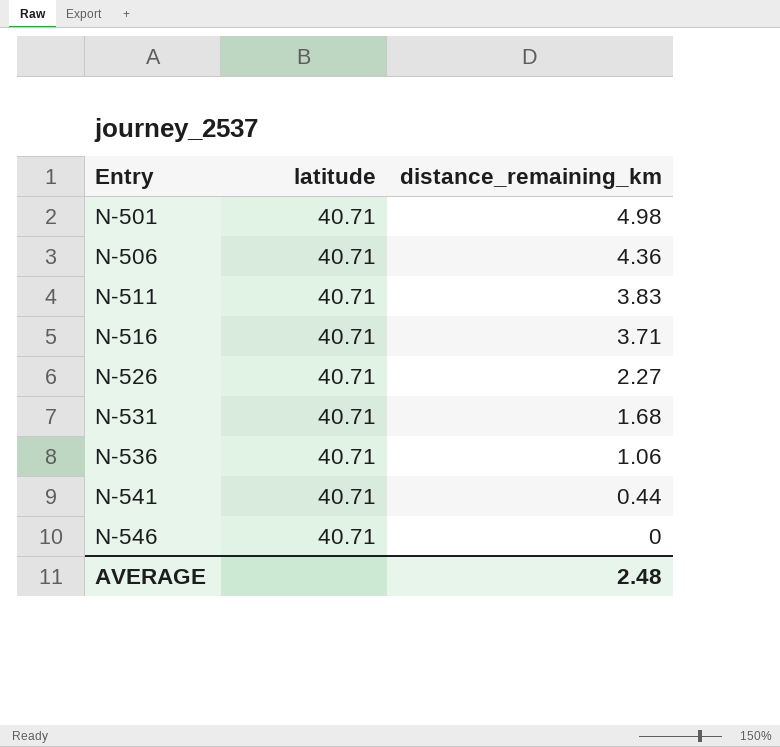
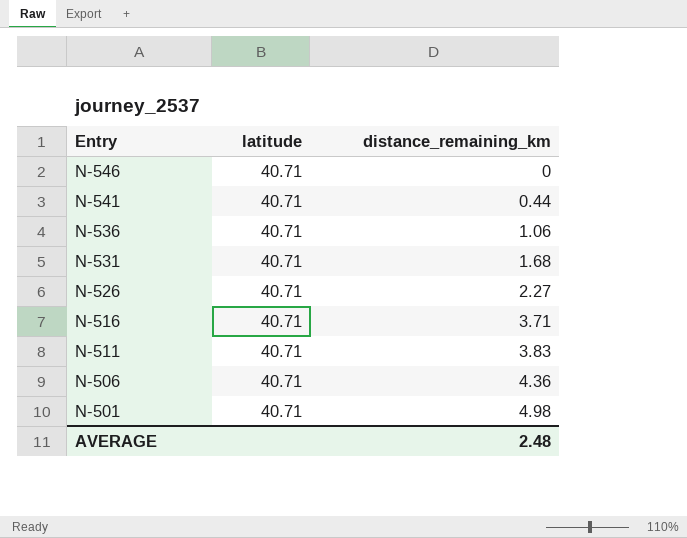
row order: Entry ascending -> Entry descending

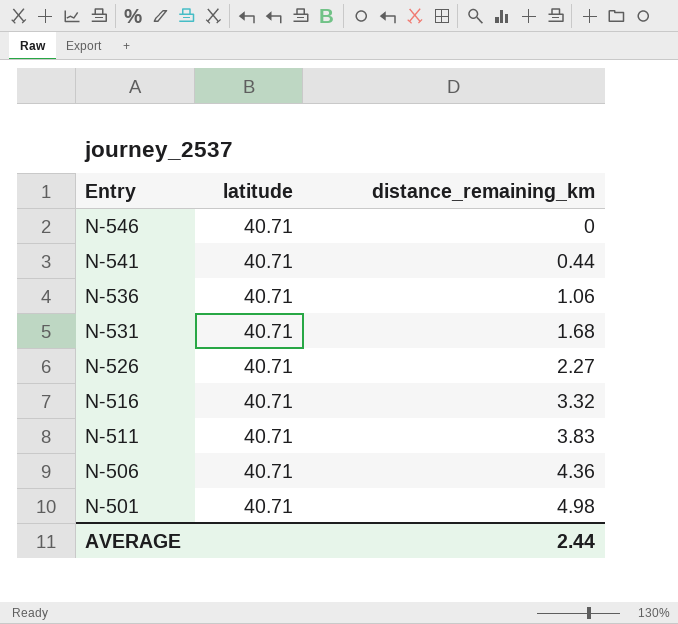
N-516 | distance_remaining_km: 3.71 -> 3.32
AVERAGE | distance_remaining_km: 2.48 -> 2.44

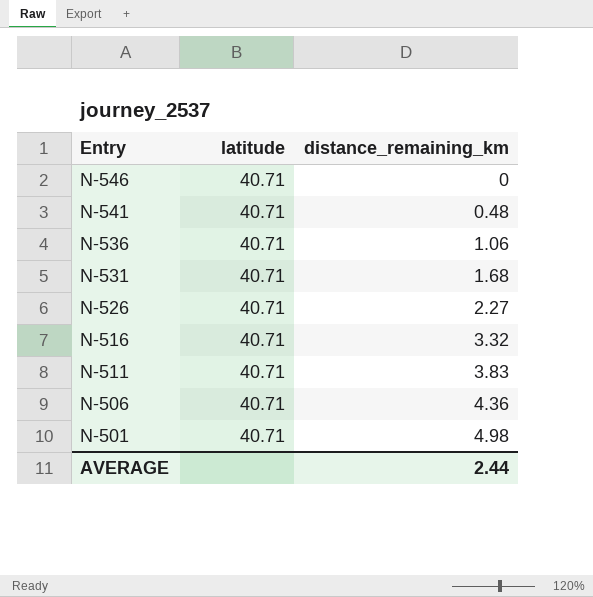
N-541 | distance_remaining_km: 0.44 -> 0.48

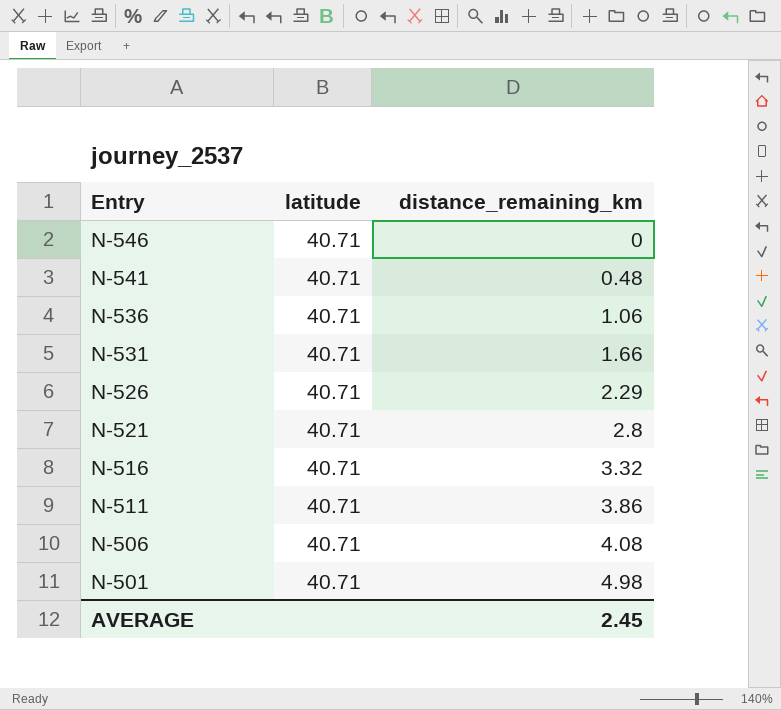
N-531 | distance_remaining_km: 1.68 -> 1.66
N-526 | distance_remaining_km: 2.27 -> 2.29
row N-521: none -> 40.71 | 2.8
N-511 | distance_remaining_km: 3.83 -> 3.86
N-506 | distance_remaining_km: 4.36 -> 4.08
AVERAGE | distance_remaining_km: 2.44 -> 2.45

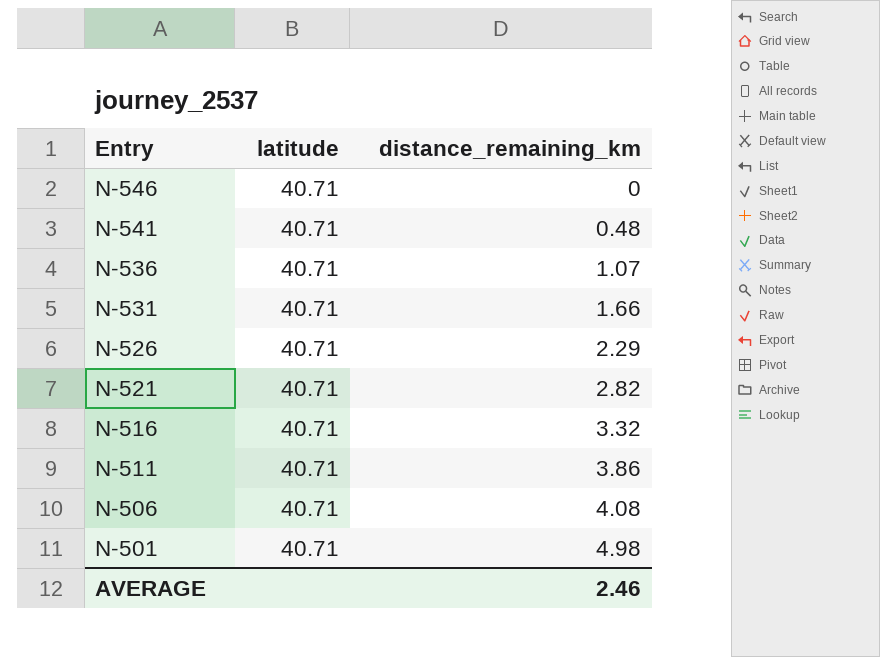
N-536 | distance_remaining_km: 1.06 -> 1.07
N-521 | distance_remaining_km: 2.8 -> 2.82
AVERAGE | distance_remaining_km: 2.45 -> 2.46

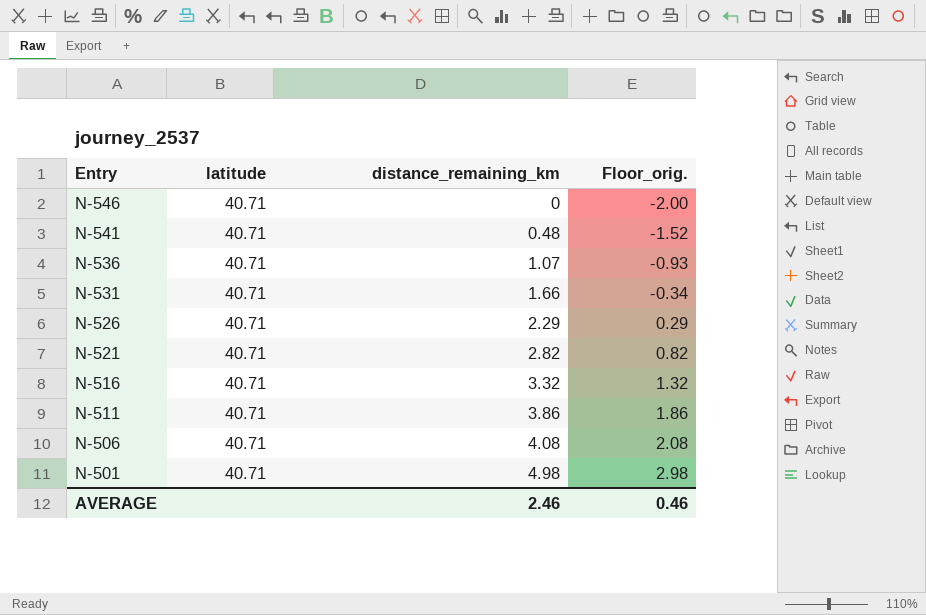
column Floor_orig. | formula: none -> [distance_remaining_km] - 2

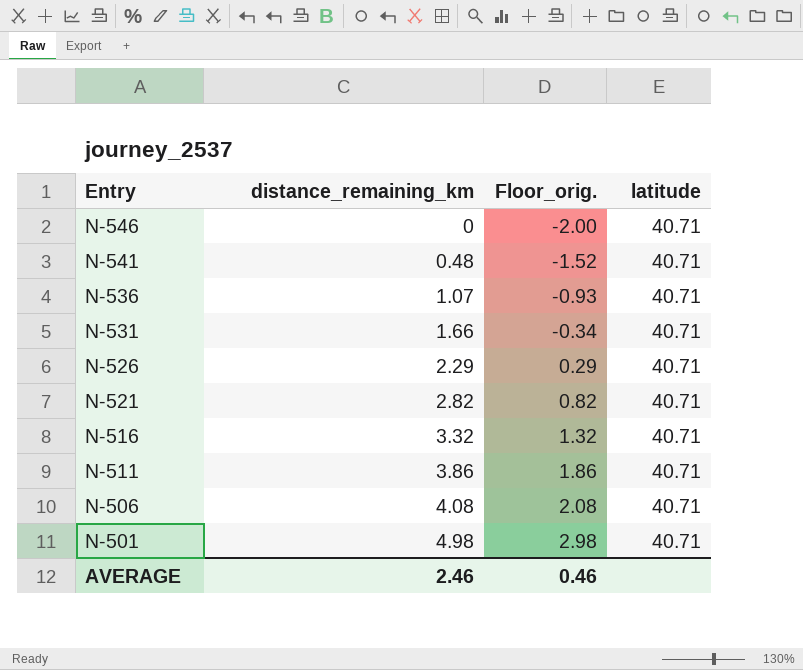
column latitude | position: 2 -> 4

